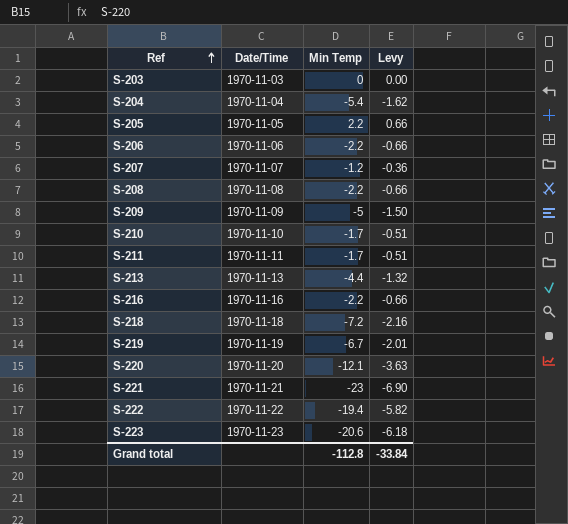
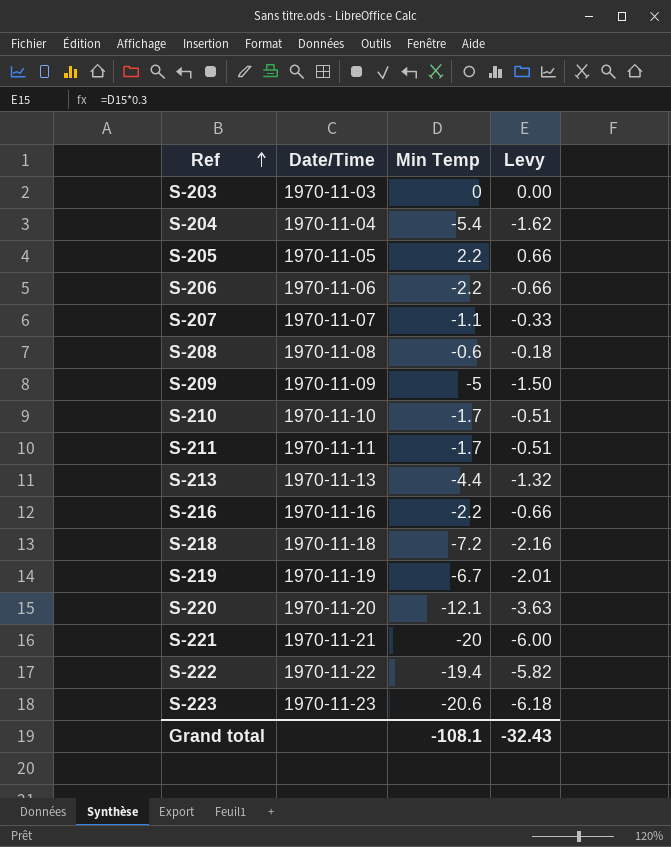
S-207 | Min Temp: -1.2 -> -1.1
S-207 | Levy: -0.36 -> -0.33
S-208 | Min Temp: -2.2 -> -0.6
S-208 | Levy: -0.66 -> -0.18
S-221 | Min Temp: -23 -> -20
S-221 | Levy: -6.90 -> -6.00
Grand total | Min Temp: -112.8 -> -108.1
Grand total | Levy: -33.84 -> -32.43

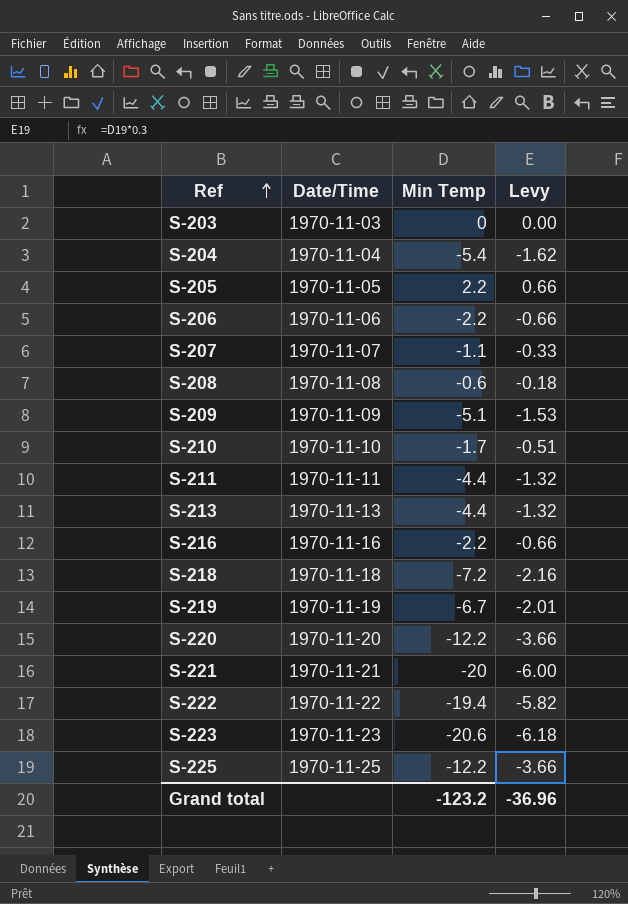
S-209 | Min Temp: -5 -> -5.1
S-209 | Levy: -1.50 -> -1.53
S-211 | Min Temp: -1.7 -> -4.4
S-211 | Levy: -0.51 -> -1.32
S-220 | Min Temp: -12.1 -> -12.2
S-220 | Levy: -3.63 -> -3.66
row S-225: none -> 1970-11-25 | -12.2 | -3.66
Grand total | Min Temp: -108.1 -> -123.2
Grand total | Levy: -32.43 -> -36.96

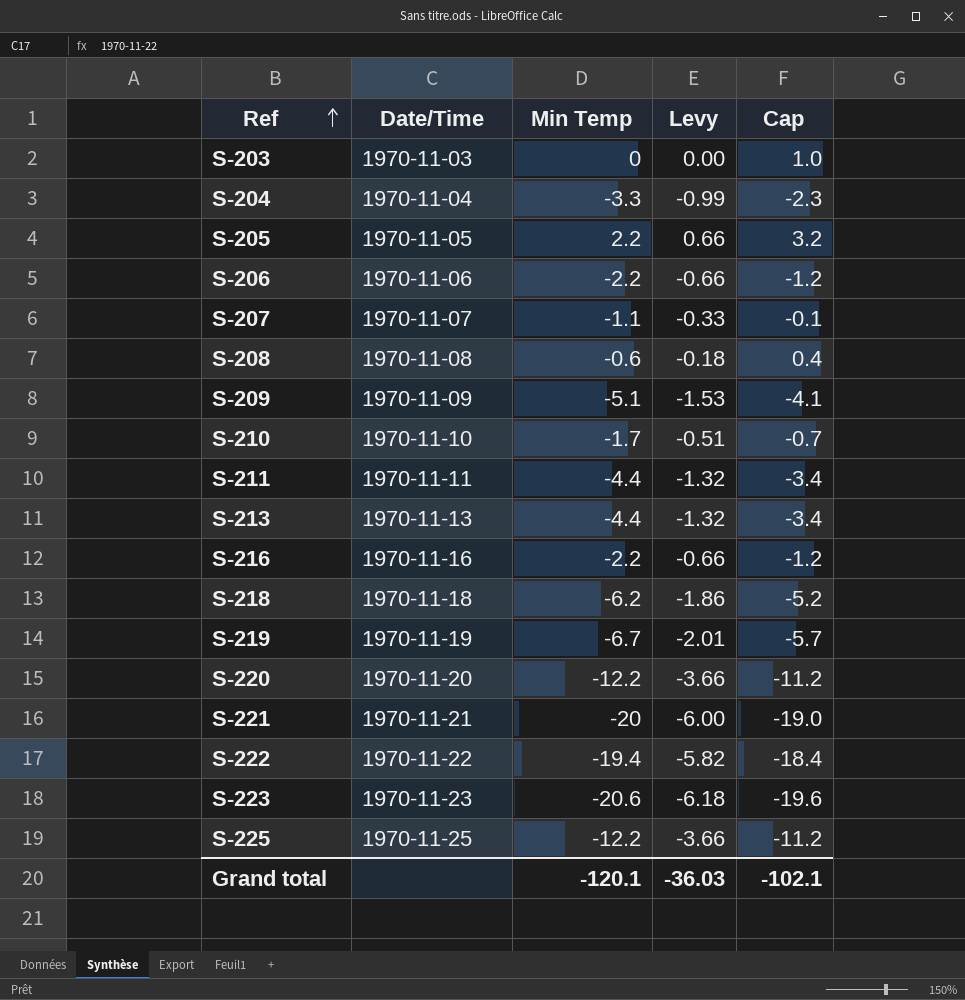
column Cap | formula: none -> [Min Temp] + 1
S-204 | Min Temp: -5.4 -> -3.3
S-204 | Levy: -1.62 -> -0.99
S-218 | Min Temp: -7.2 -> -6.2
S-218 | Levy: -2.16 -> -1.86
Grand total | Min Temp: -123.2 -> -120.1
Grand total | Levy: -36.96 -> -36.03

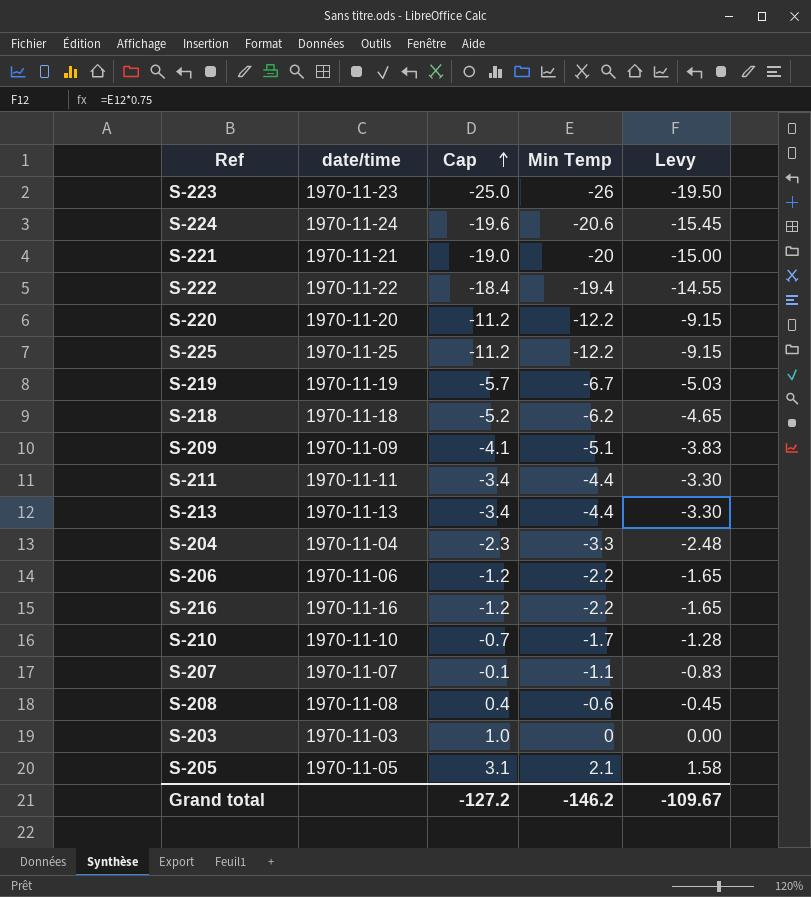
row order: Ref ascending -> Cap ascending
column name: Date/Time -> date/time
column Cap | position: 5 -> 3
column Levy | formula: [Min Temp] * 0.3 -> [Min Temp] * 0.75
S-223 | Cap: -19.6 -> -25.0
S-223 | Min Temp: -20.6 -> -26
row S-224: none -> 1970-11-24 | -19.6 | -20.6 | -15.45
S-205 | Cap: 3.2 -> 3.1
S-205 | Min Temp: 2.2 -> 2.1
Grand total | Cap: -102.1 -> -127.2
Grand total | Min Temp: -120.1 -> -146.2
Grand total | Levy: -36.03 -> -109.67

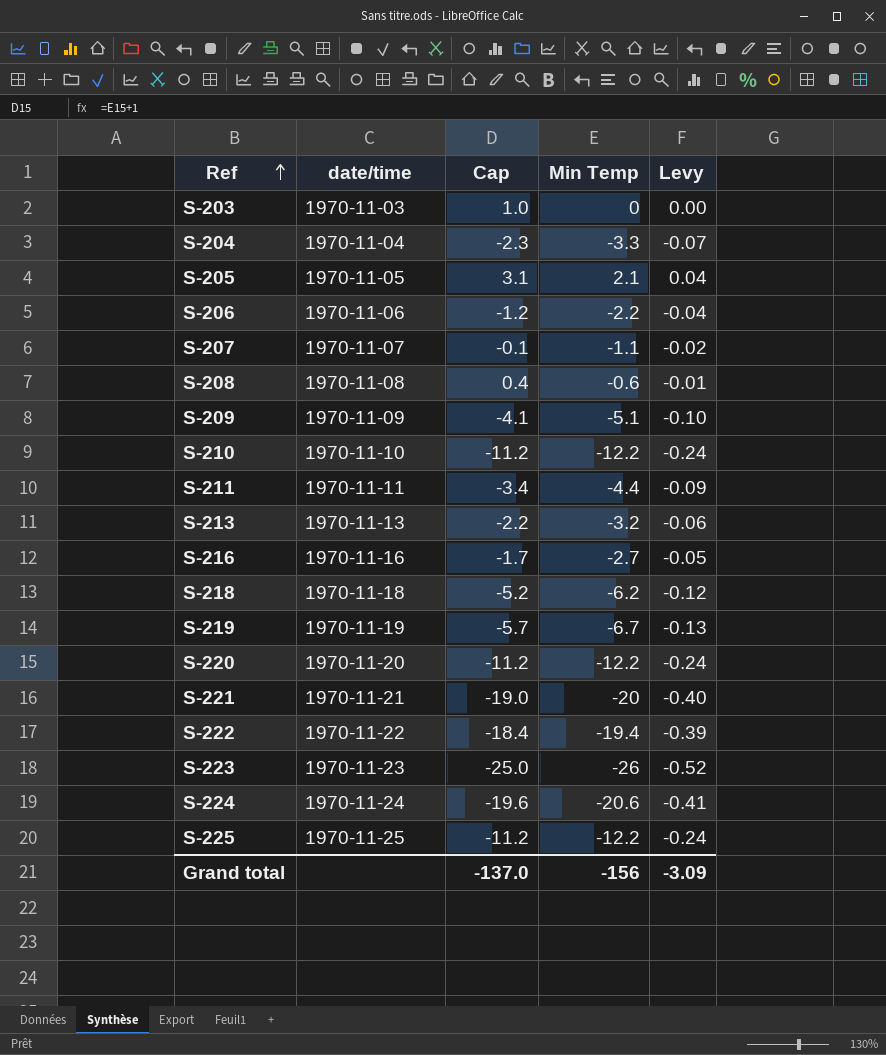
row order: Cap ascending -> Ref ascending
column Levy | formula: [Min Temp] * 0.75 -> [Min Temp] * 0.02
S-210 | Cap: -0.7 -> -11.2
S-210 | Min Temp: -1.7 -> -12.2
S-213 | Cap: -3.4 -> -2.2
S-213 | Min Temp: -4.4 -> -3.2
S-216 | Cap: -1.2 -> -1.7
S-216 | Min Temp: -2.2 -> -2.7
Grand total | Cap: -127.2 -> -137.0
Grand total | Min Temp: -146.2 -> -156
Grand total | Levy: -109.67 -> -3.09

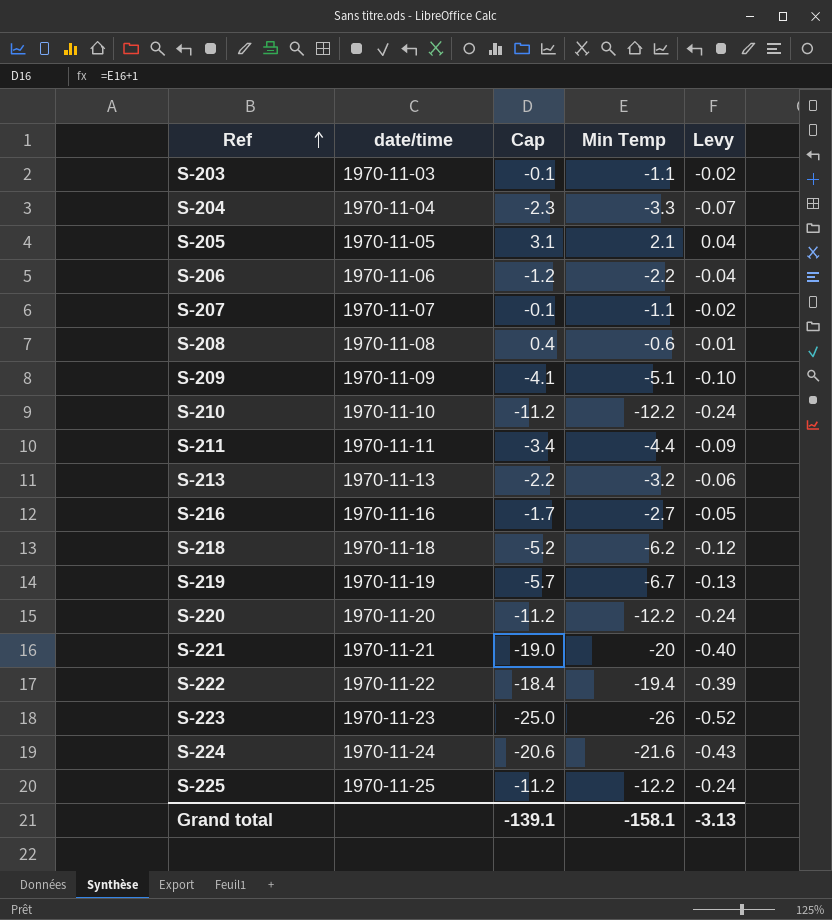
S-203 | Cap: 1.0 -> -0.1
S-203 | Min Temp: 0 -> -1.1
S-203 | Levy: 0.00 -> -0.02
S-224 | Cap: -19.6 -> -20.6
S-224 | Min Temp: -20.6 -> -21.6
S-224 | Levy: -0.41 -> -0.43
Grand total | Cap: -137.0 -> -139.1
Grand total | Min Temp: -156 -> -158.1
Grand total | Levy: -3.09 -> -3.13

